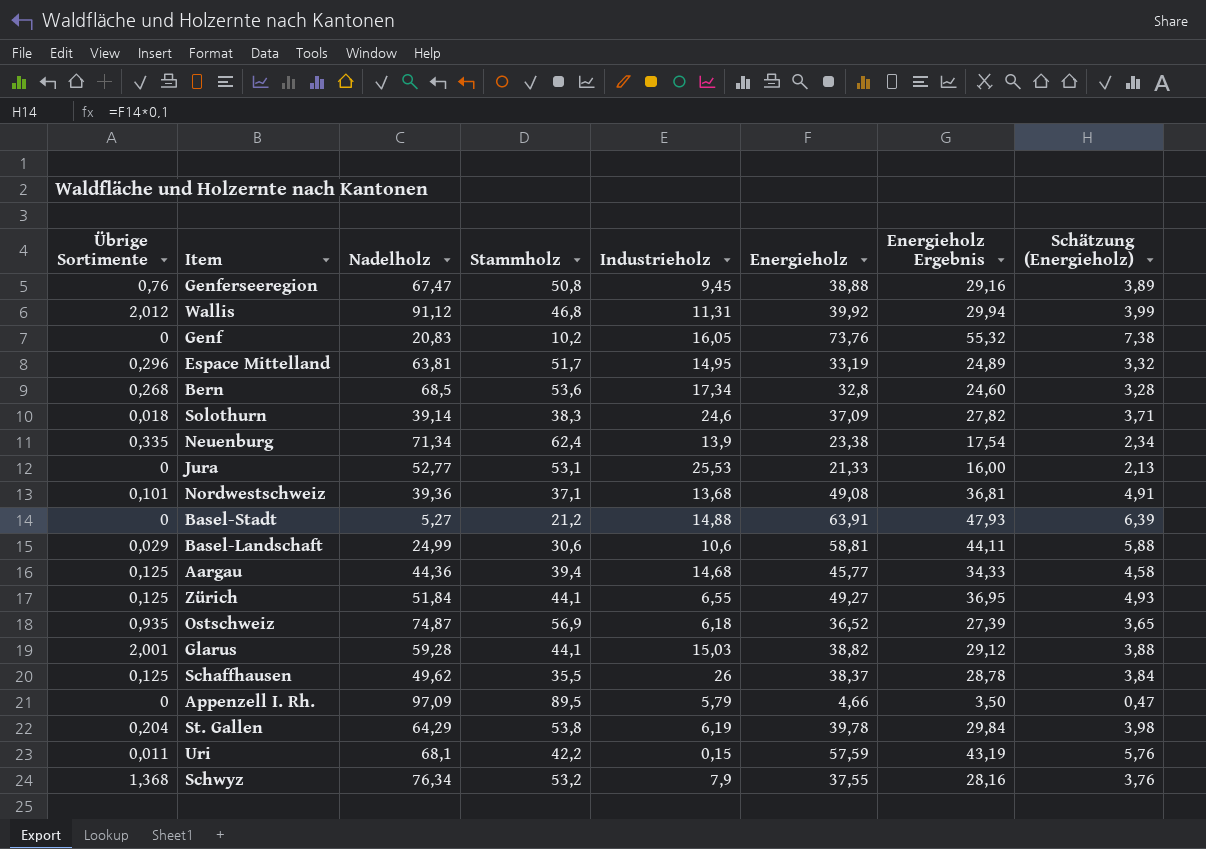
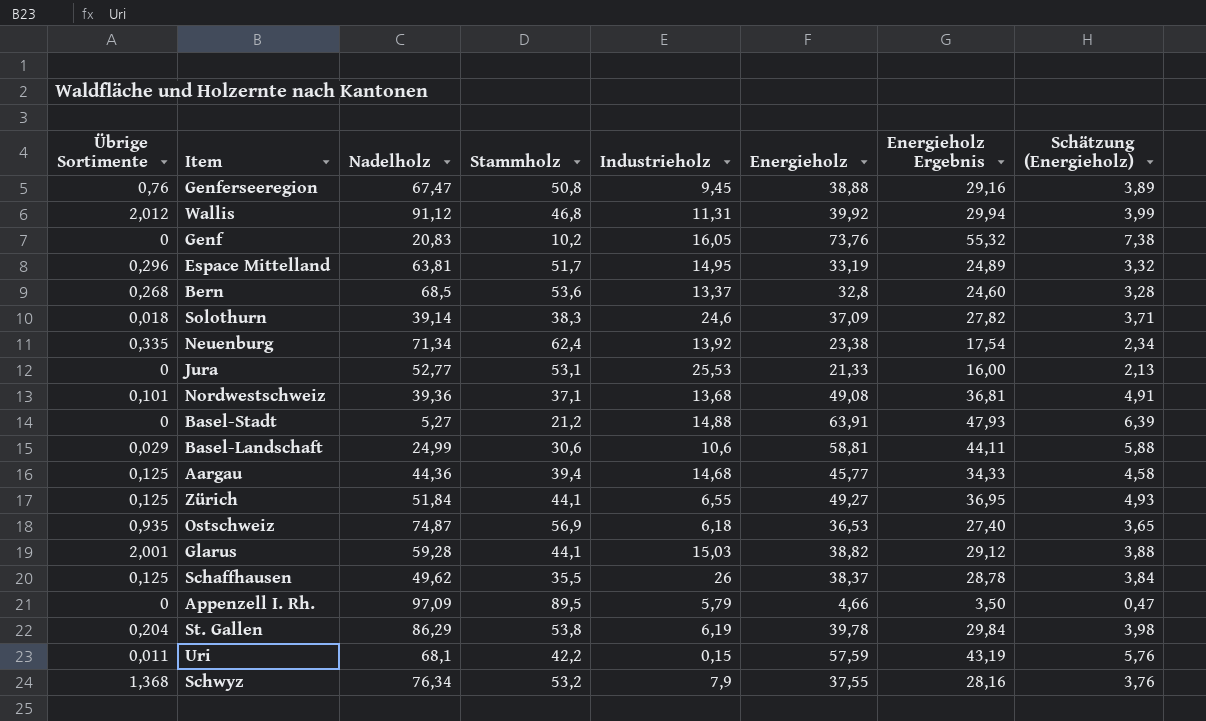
Bern | Industrieholz: 17,34 -> 13,37
Neuenburg | Industrieholz: 13,9 -> 13,92
Ostschweiz | Energieholz: 36,52 -> 36,53
Ostschweiz | Energieholz Ergebnis: 27,39 -> 27,40
St. Gallen | Nadelholz: 64,29 -> 86,29

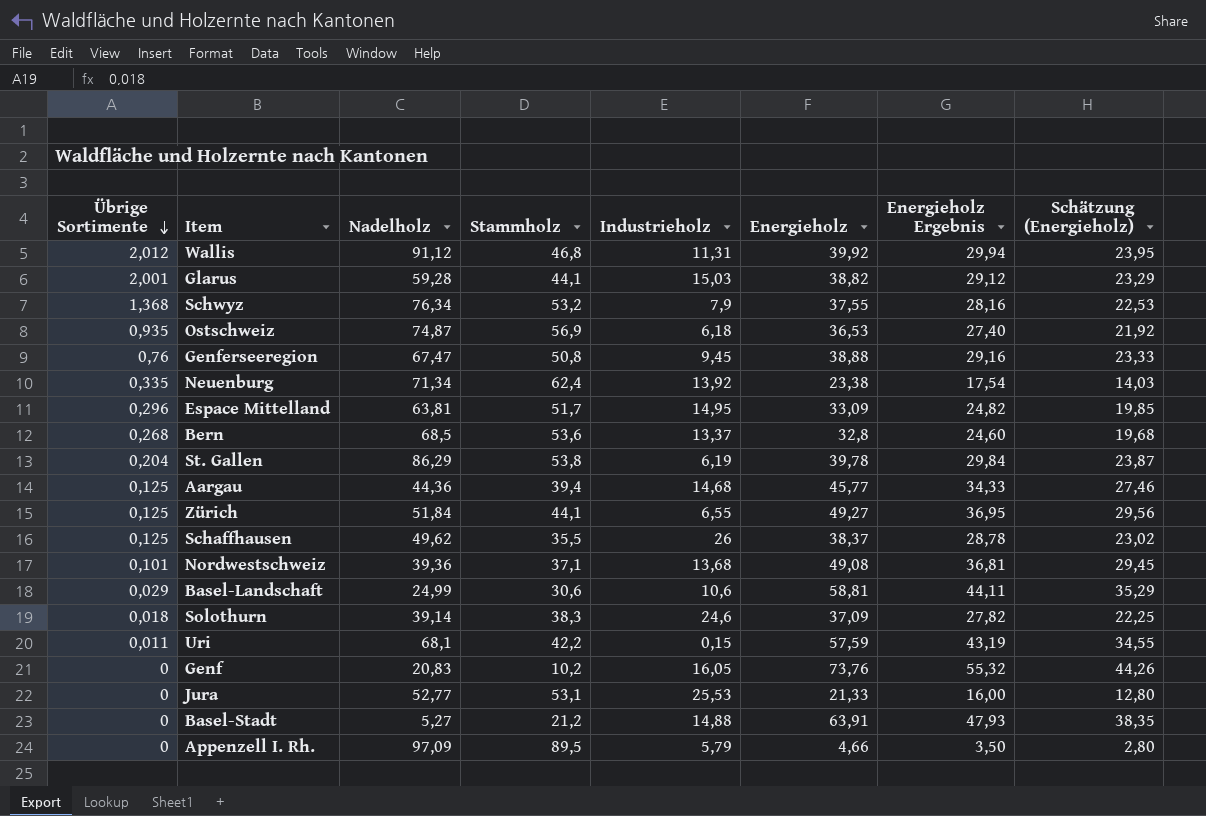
row order: none -> Übrige Sortimente descending
column Schätzung (Energieholz) | formula: [Energieholz] * 0,1 -> [Energieholz] * 0,6
Espace Mittelland | Energieholz: 33,19 -> 33,09
Espace Mittelland | Energieholz Ergebnis: 24,89 -> 24,82

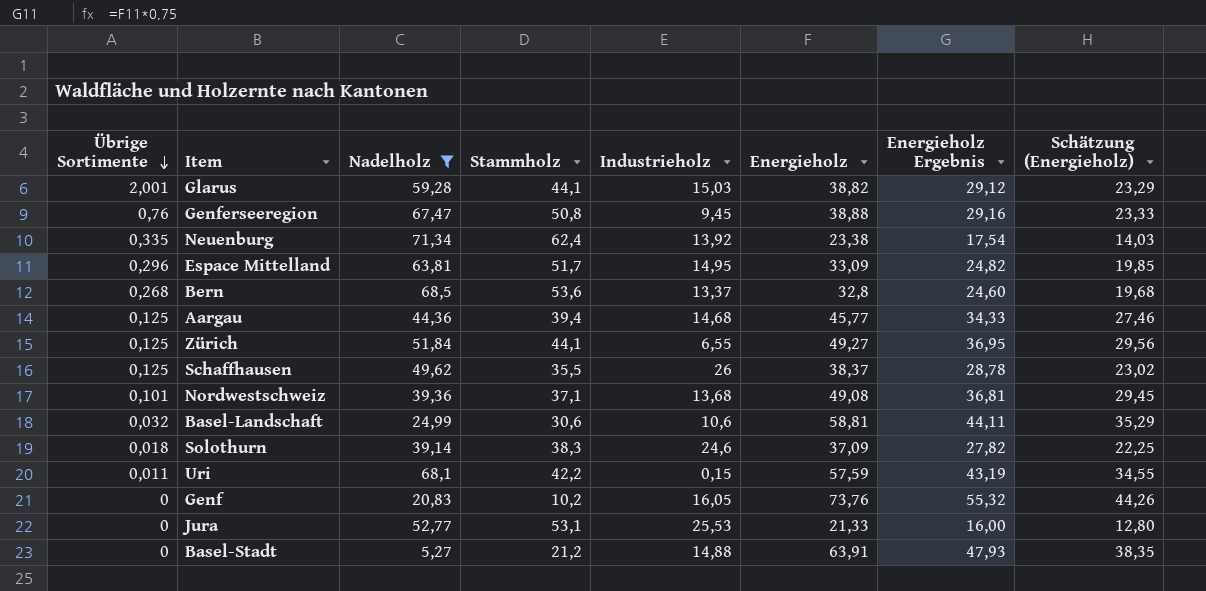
filter: none -> Nadelholz <= 71,34
Basel-Landschaft | Übrige Sortimente: 0,029 -> 0,032

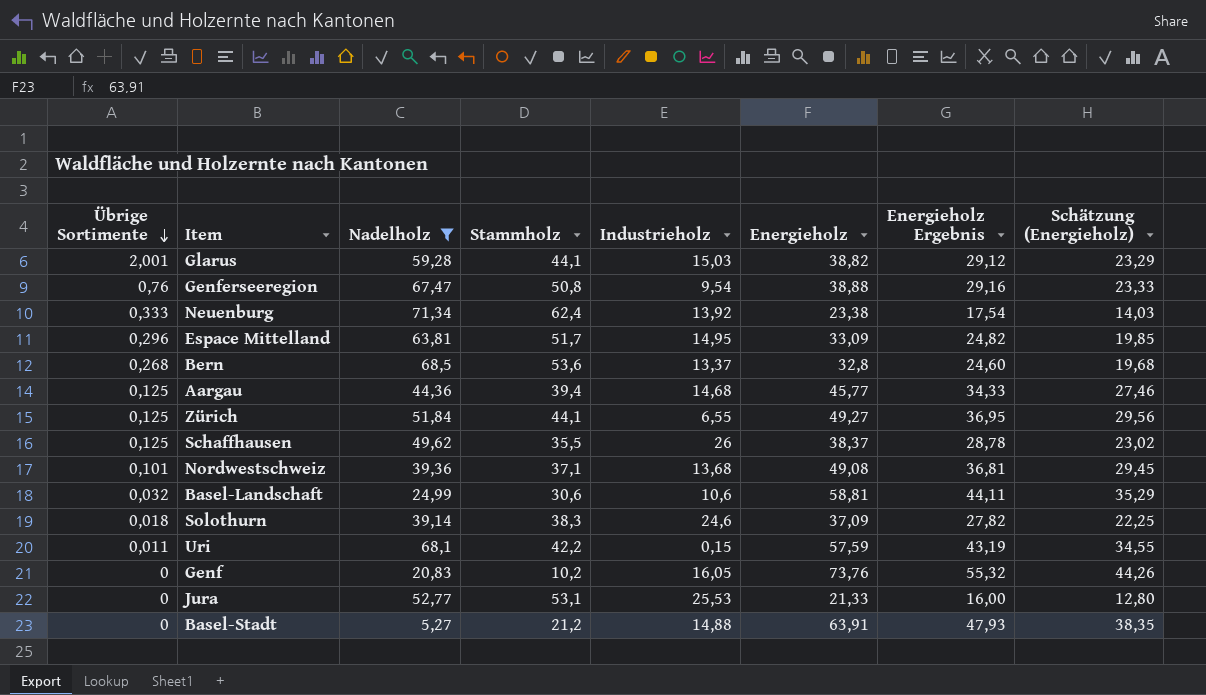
Genferseeregion | Industrieholz: 9,45 -> 9,54
Neuenburg | Übrige Sortimente: 0,335 -> 0,333

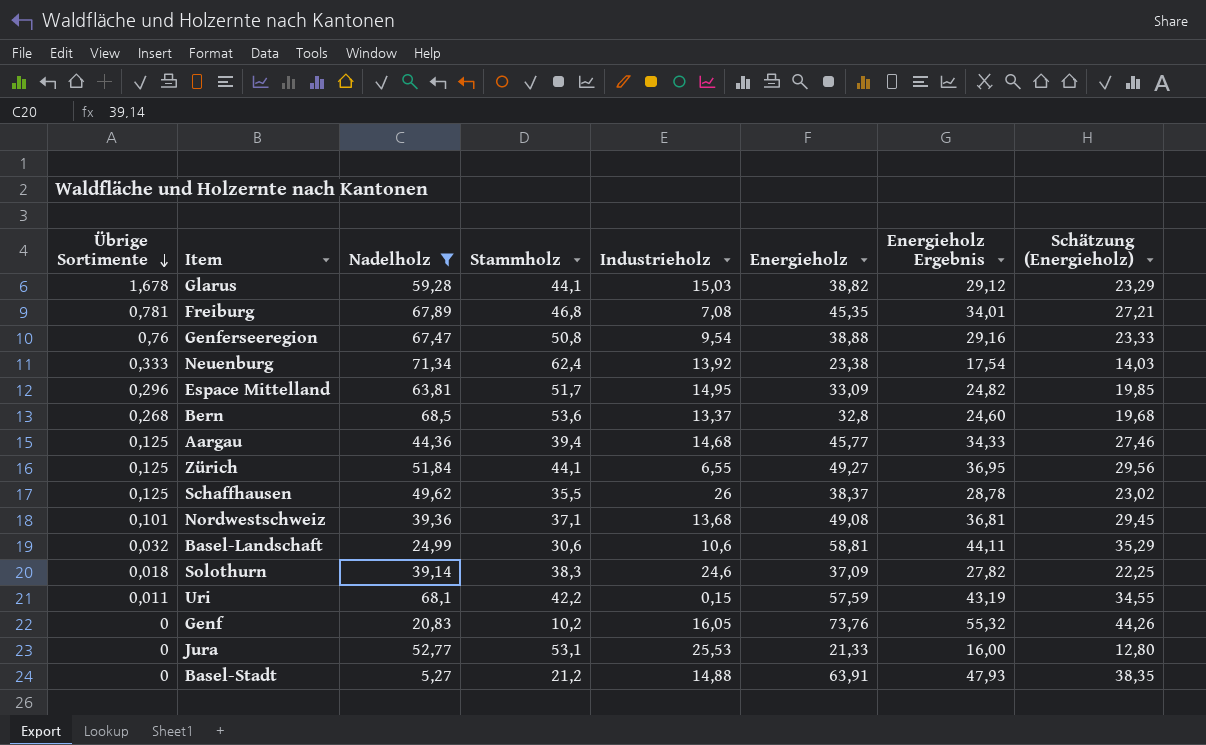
Glarus | Übrige Sortimente: 2,001 -> 1,678
row Freiburg: none -> 0,781 | 67,89 | 46,8 | 7,08 | 45,35 | 34,01 | 27,21

